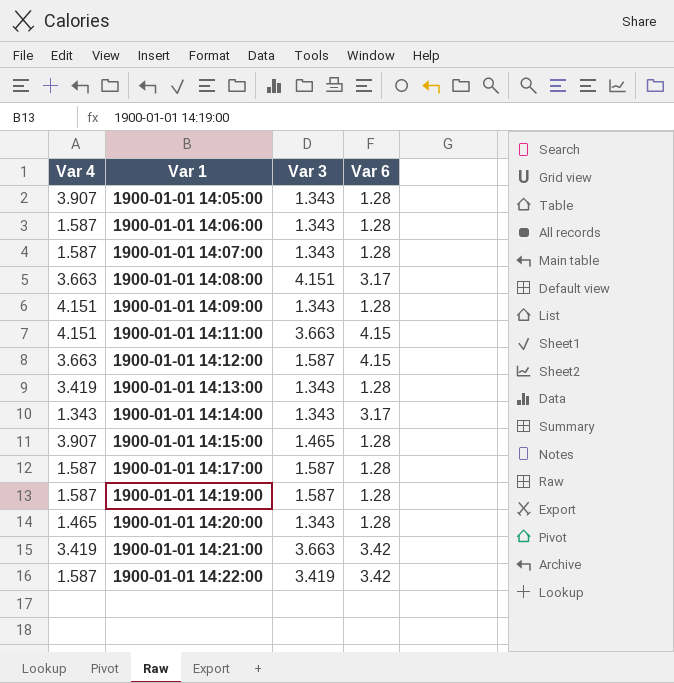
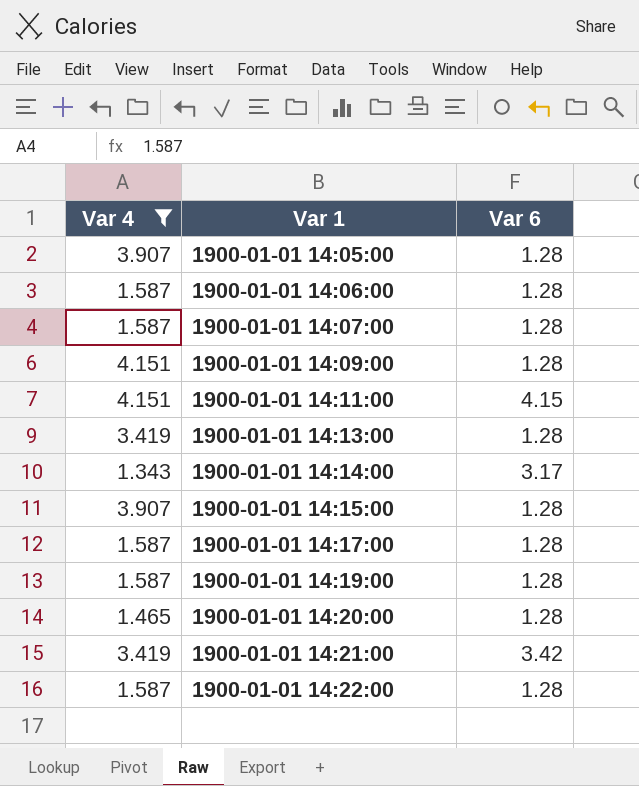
filter: none -> Var 4 != 3.663
column Var 3 | position: 3 -> none
1900-01-01 14:22:00 | Var 6: 3.42 -> 1.28

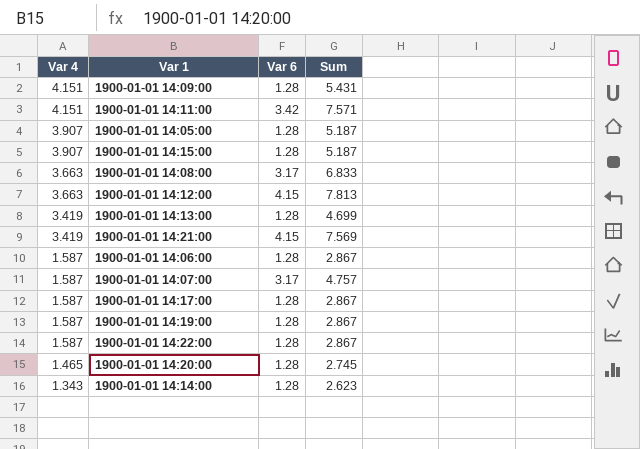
filter: Var 4 != 3.663 -> none
row order: Var 1 ascending -> Var 4 descending
column Sum | formula: none -> [Var 4] + [Var 6]
1900-01-01 14:11:00 | Var 6: 4.15 -> 3.42
1900-01-01 14:21:00 | Var 6: 3.42 -> 4.15
1900-01-01 14:07:00 | Var 6: 1.28 -> 3.17
1900-01-01 14:14:00 | Var 6: 3.17 -> 1.28

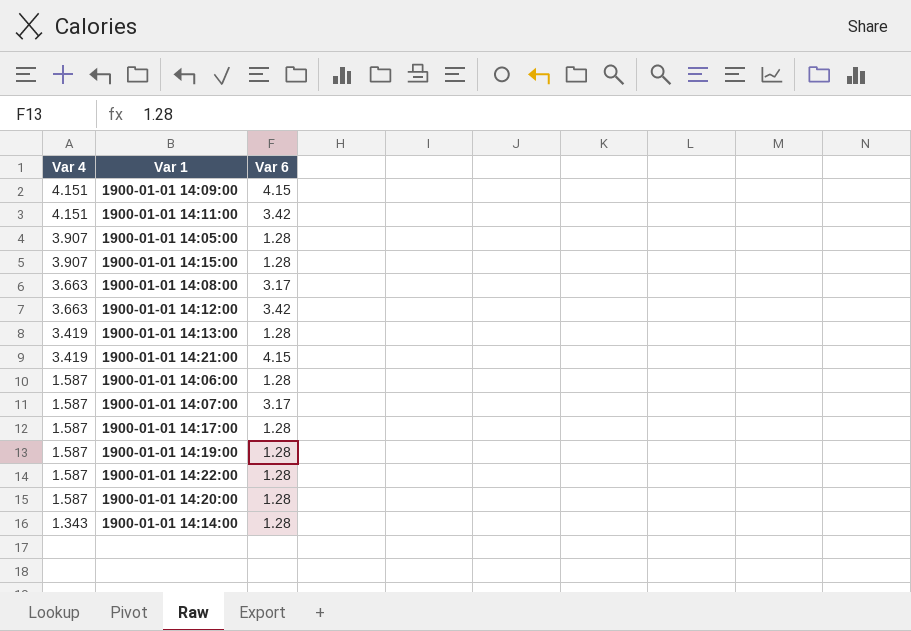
column Sum | formula: [Var 4] + [Var 6] -> none
1900-01-01 14:09:00 | Var 6: 1.28 -> 4.15
1900-01-01 14:12:00 | Var 6: 4.15 -> 3.42
1900-01-01 14:20:00 | Var 4: 1.465 -> 1.587

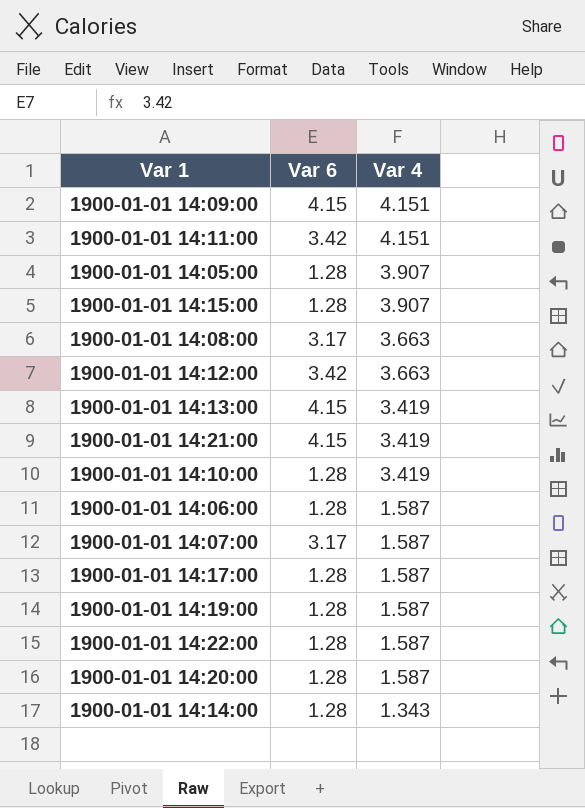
column Var 4 | position: 1 -> 3
1900-01-01 14:13:00 | Var 6: 1.28 -> 4.15
row 1900-01-01 14:10:00: none -> 1.28 | 3.419

